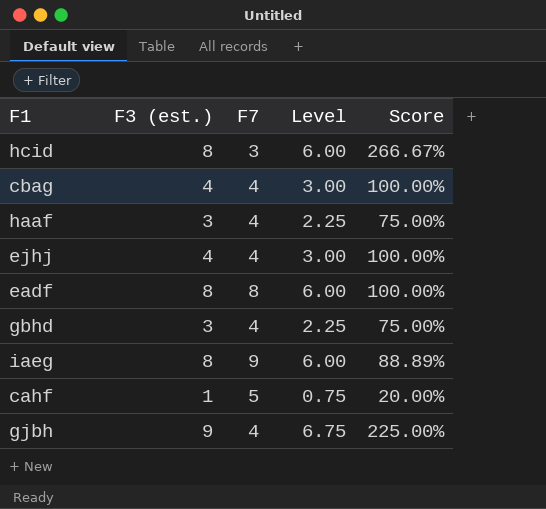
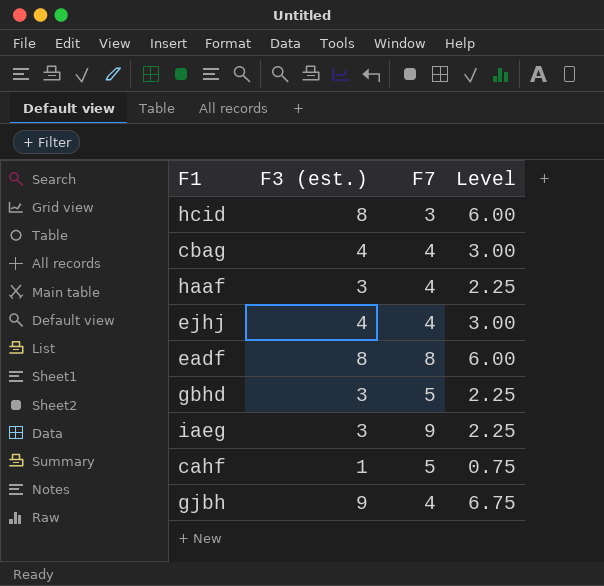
column Score | formula: [F3 (est.)] / [F7] -> none
gbhd | F7: 4 -> 5
iaeg | F3 (est.): 8 -> 3
iaeg | Level: 6.00 -> 2.25

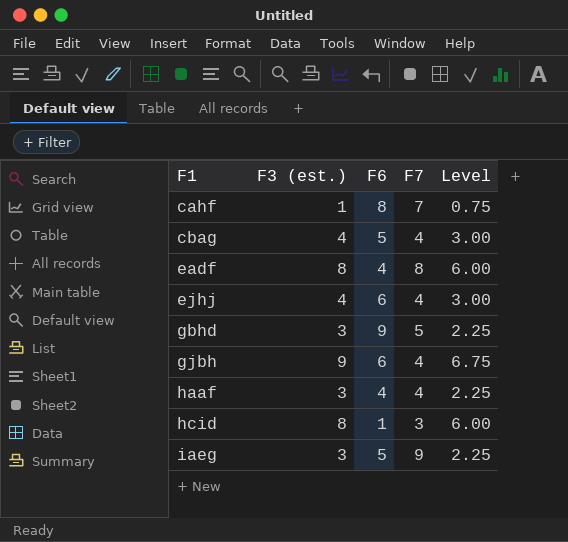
row order: none -> F1 ascending
column F6 | position: none -> 3
cahf | F7: 5 -> 7

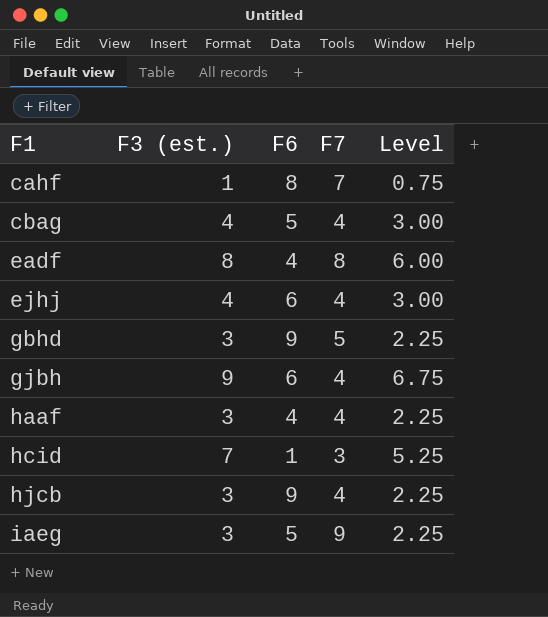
hcid | F3 (est.): 8 -> 7
hcid | Level: 6.00 -> 5.25
row hjcb: none -> 3 | 9 | 4 | 2.25

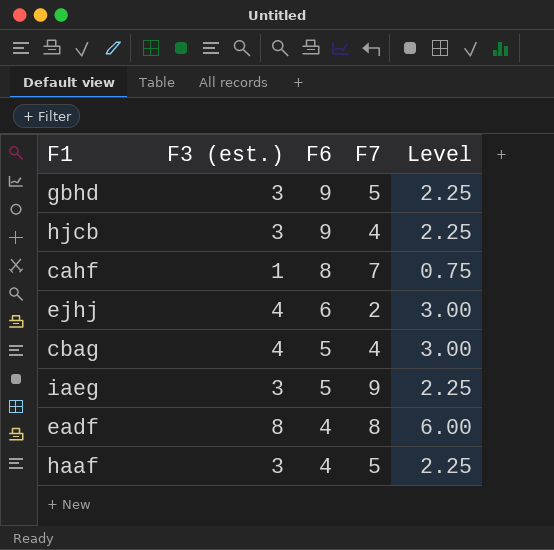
row order: F1 ascending -> F6 descending
row gjbh: 9 | 6 | 4 | 6.75 -> none
row hcid: 7 | 1 | 3 | 5.25 -> none
ejhj | F7: 4 -> 2
haaf | F7: 4 -> 5

